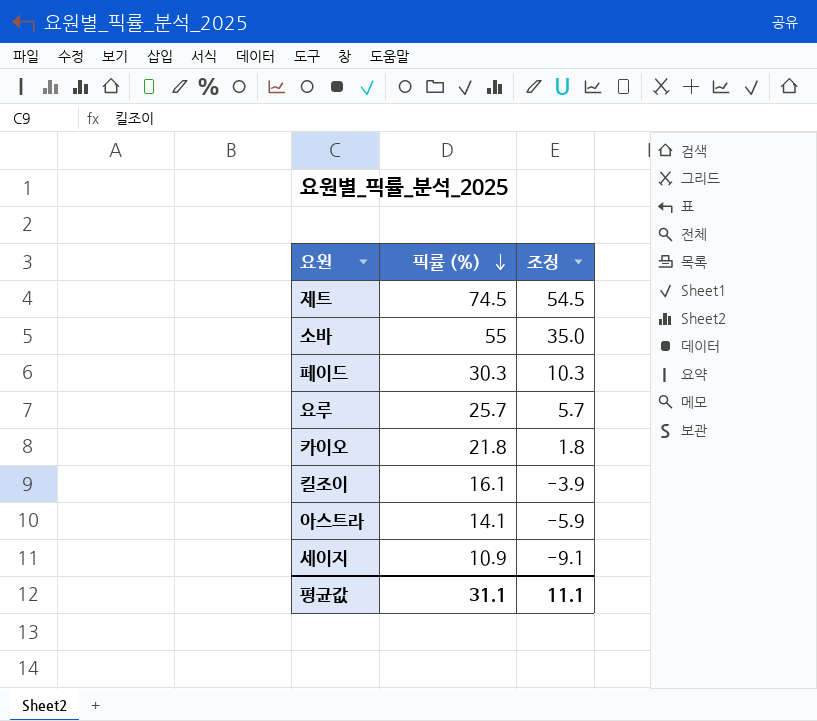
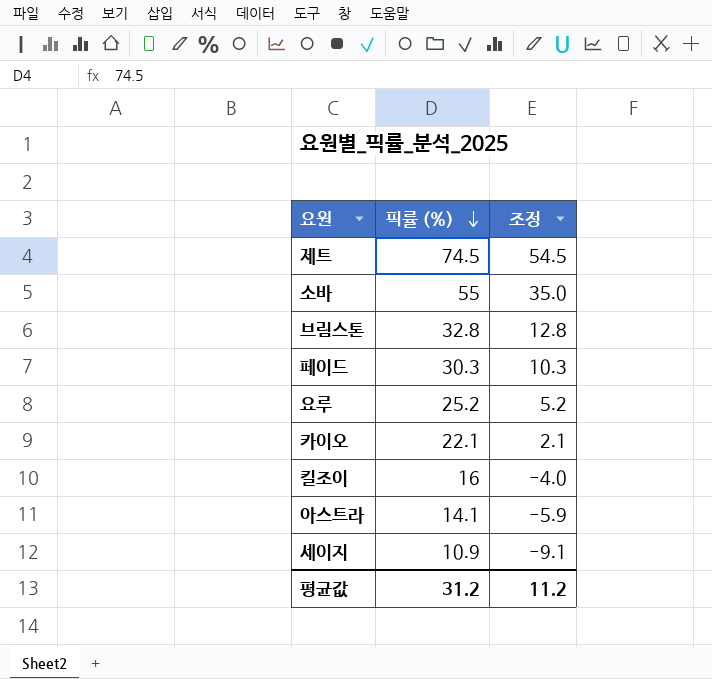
row 브림스톤: none -> 32.8 | 12.8
요루 | 픽률 (%): 25.7 -> 25.2
요루 | 조정: 5.7 -> 5.2
카이오 | 픽률 (%): 21.8 -> 22.1
카이오 | 조정: 1.8 -> 2.1
킬조이 | 픽률 (%): 16.1 -> 16
킬조이 | 조정: -3.9 -> -4.0
평균값 | 픽률 (%): 31.1 -> 31.2
평균값 | 조정: 11.1 -> 11.2

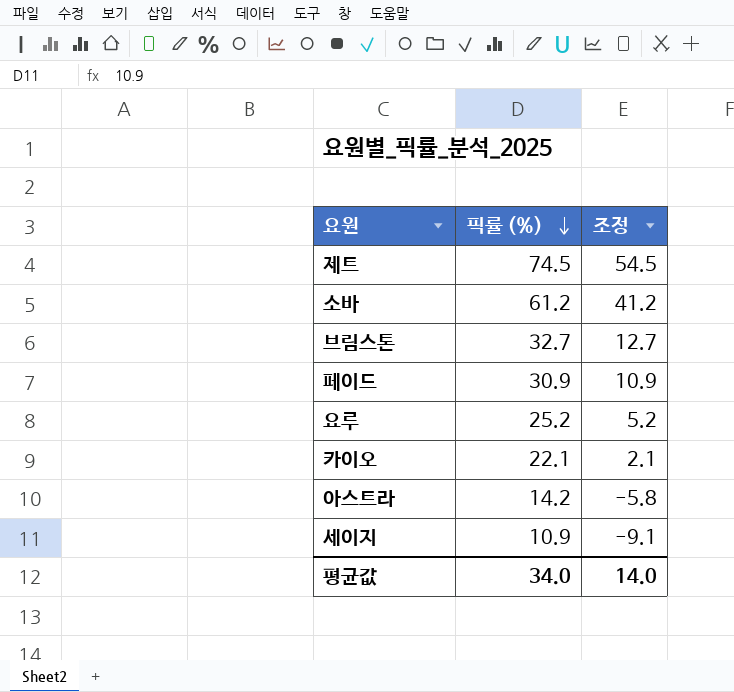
row 킬조이: 16 | -4.0 -> none
소바 | 픽률 (%): 55 -> 61.2
소바 | 조정: 35.0 -> 41.2
브림스톤 | 픽률 (%): 32.8 -> 32.7
브림스톤 | 조정: 12.8 -> 12.7
페이드 | 픽률 (%): 30.3 -> 30.9
페이드 | 조정: 10.3 -> 10.9
아스트라 | 픽률 (%): 14.1 -> 14.2
아스트라 | 조정: -5.9 -> -5.8
평균값 | 픽률 (%): 31.2 -> 34.0
평균값 | 조정: 11.2 -> 14.0

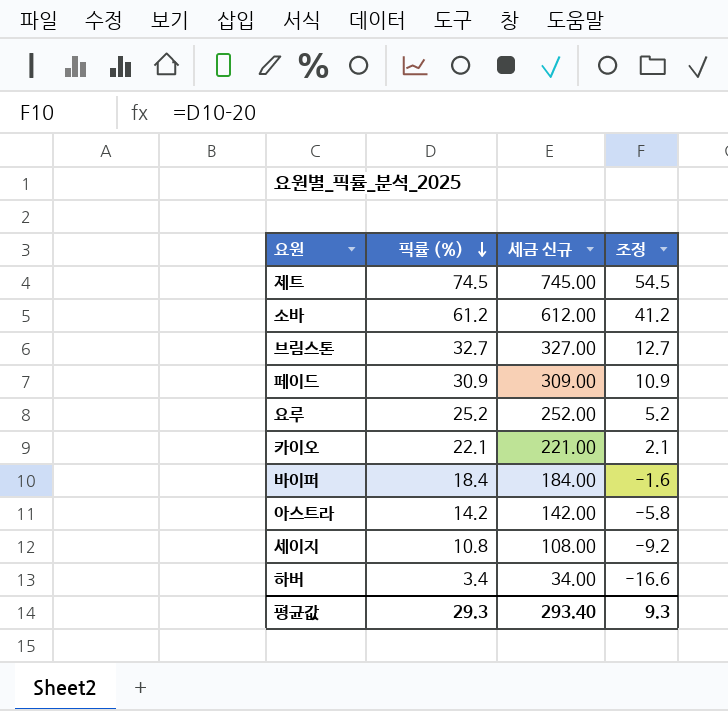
column 세금 신규 | formula: none -> [픽률 (%)] * 10
row 바이퍼: none -> 18.4 | 184.00 | -1.6
세이지 | 픽률 (%): 10.9 -> 10.8
세이지 | 조정: -9.1 -> -9.2
row 하버: none -> 3.4 | 34.00 | -16.6
평균값 | 픽률 (%): 34.0 -> 29.3
평균값 | 조정: 14.0 -> 9.3

